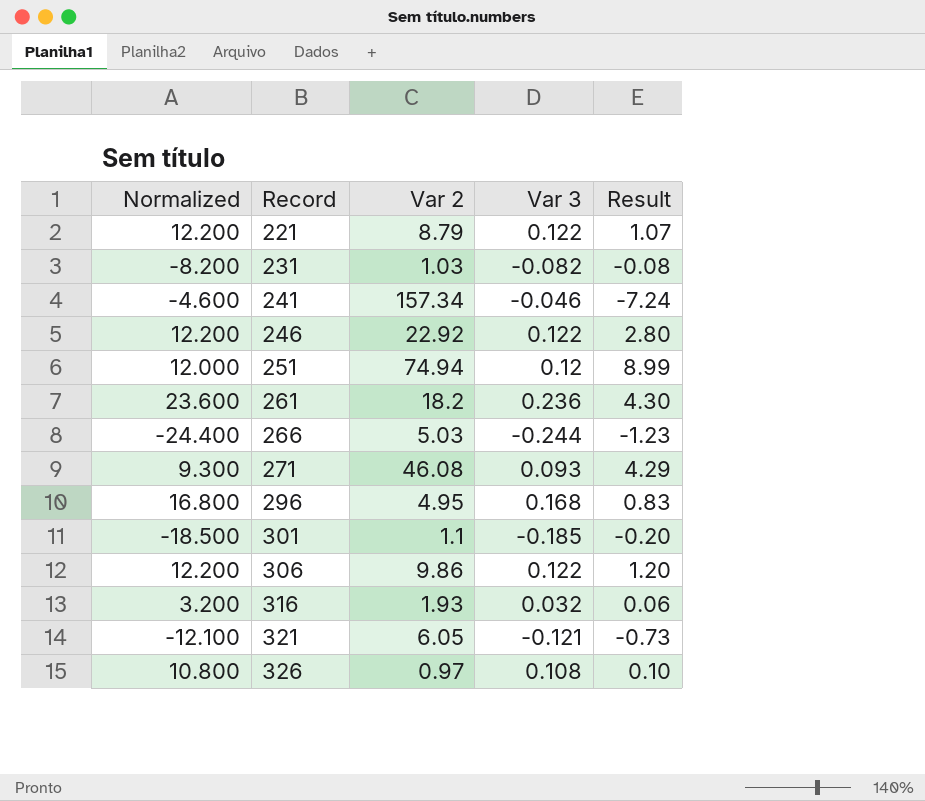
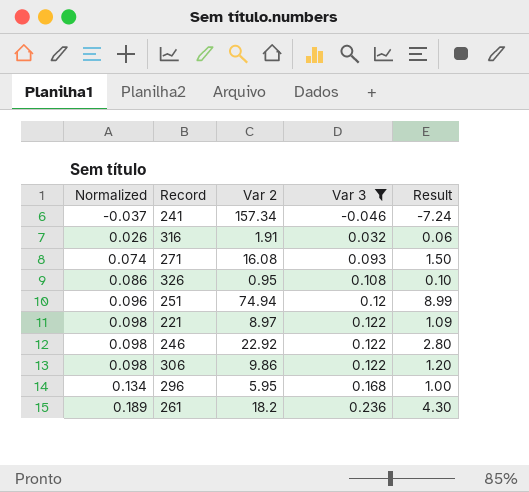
filter: none -> Var 3 >= -0.046
row order: Record ascending -> Normalized ascending
column Normalized | formula: [Var 3] * 100 -> [Var 3] * 0.8
316 | Var 2: 1.93 -> 1.91
271 | Var 2: 46.08 -> 16.08
271 | Result: 4.29 -> 1.50
326 | Var 2: 0.97 -> 0.95
221 | Var 2: 8.79 -> 8.97
221 | Result: 1.07 -> 1.09
296 | Var 2: 4.95 -> 5.95
296 | Result: 0.83 -> 1.00

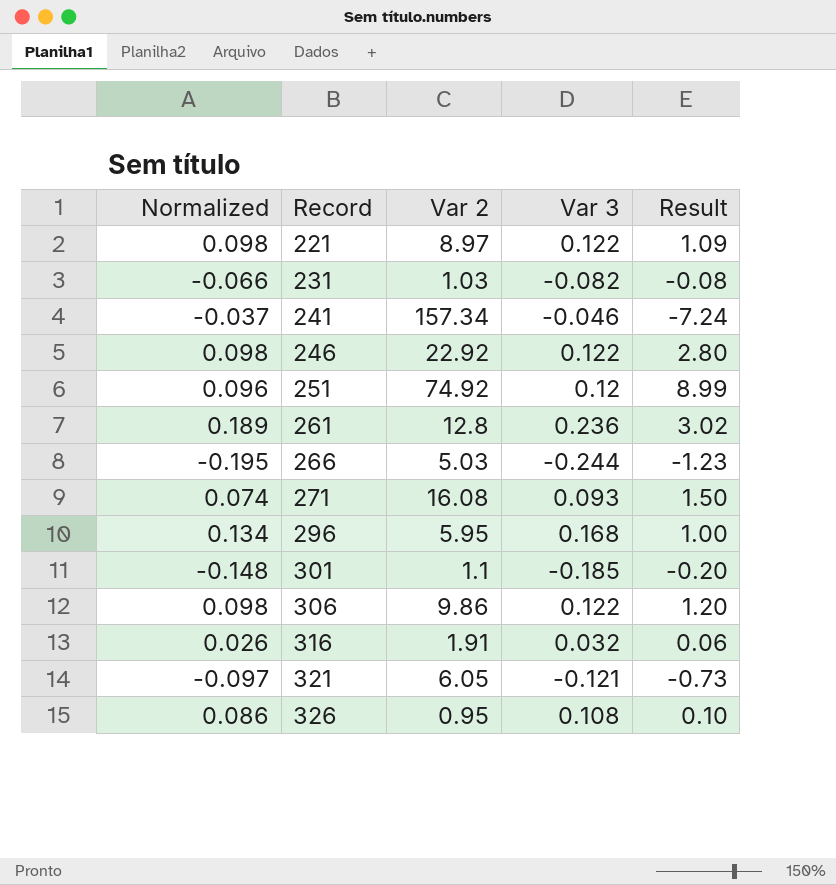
filter: Var 3 >= -0.046 -> none
row order: Normalized ascending -> Record ascending
251 | Var 2: 74.94 -> 74.92
261 | Var 2: 18.2 -> 12.8
261 | Result: 4.30 -> 3.02

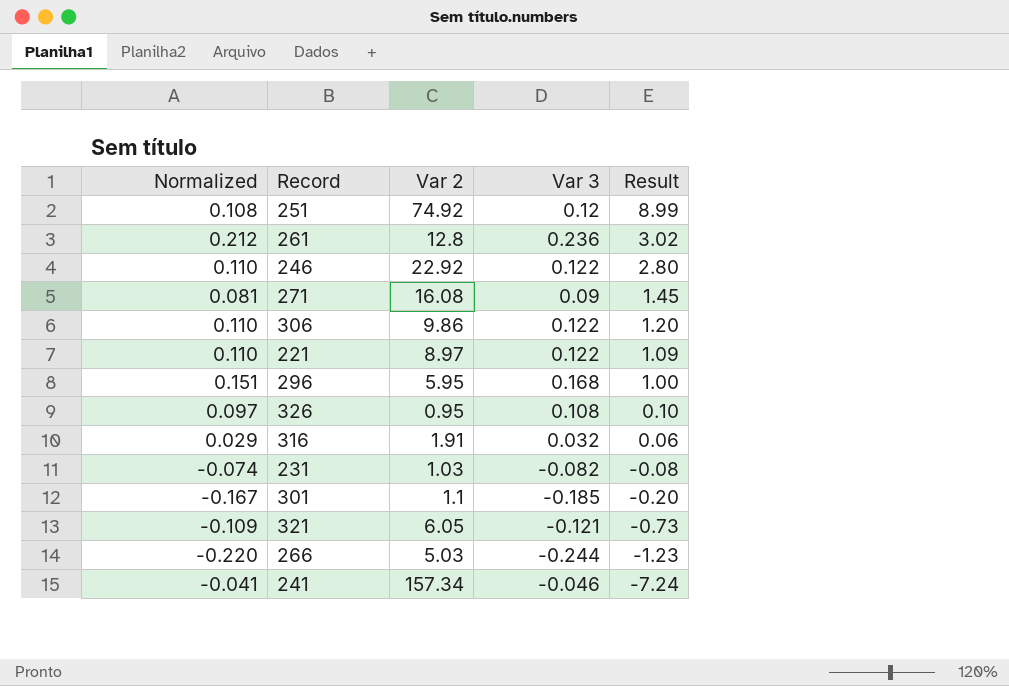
row order: Record ascending -> Result descending
column Normalized | formula: [Var 3] * 0.8 -> [Var 3] * 0.9
271 | Var 3: 0.093 -> 0.09
271 | Result: 1.50 -> 1.45

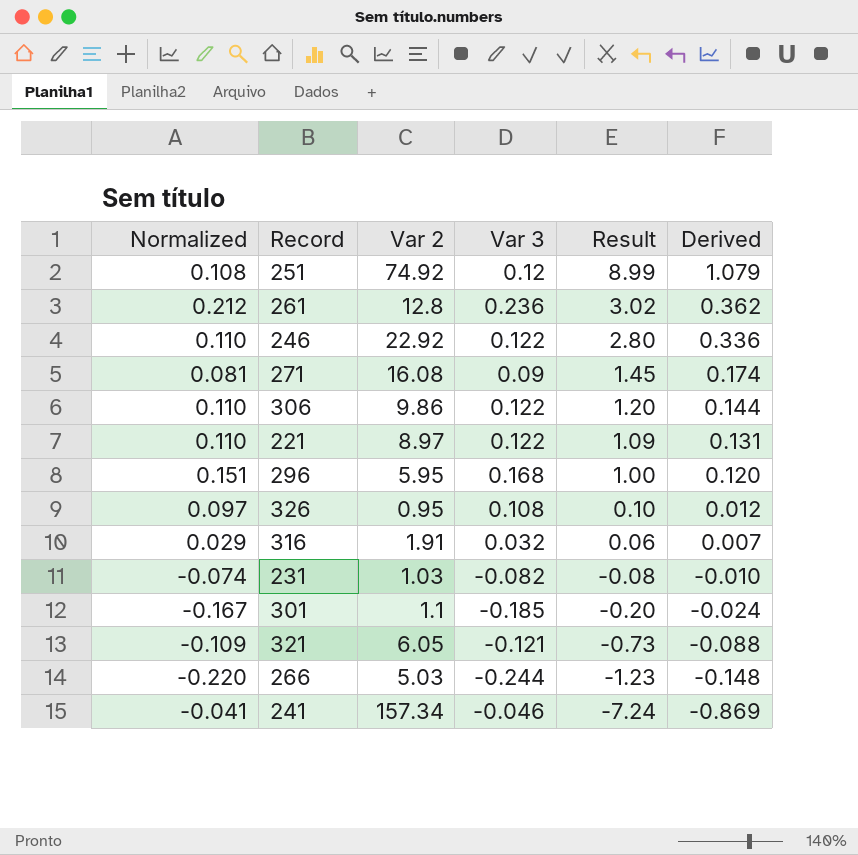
column Derived | formula: none -> [Result] * 0.12

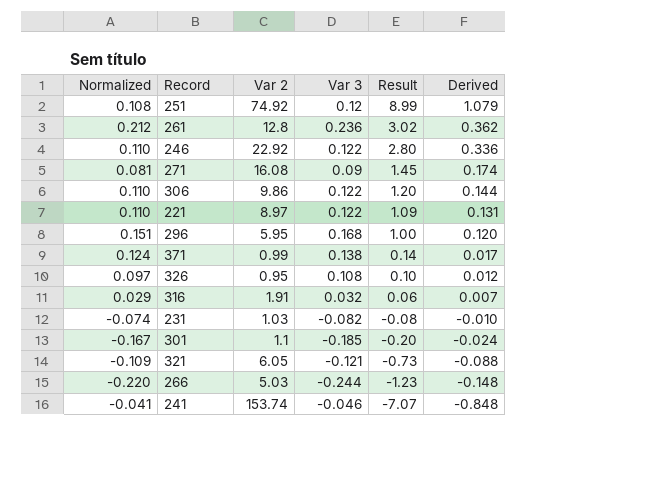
row 371: none -> 0.124 | 0.99 | 0.138 | 0.14 | 0.017
241 | Var 2: 157.34 -> 153.74
241 | Result: -7.24 -> -7.07
241 | Derived: -0.869 -> -0.848

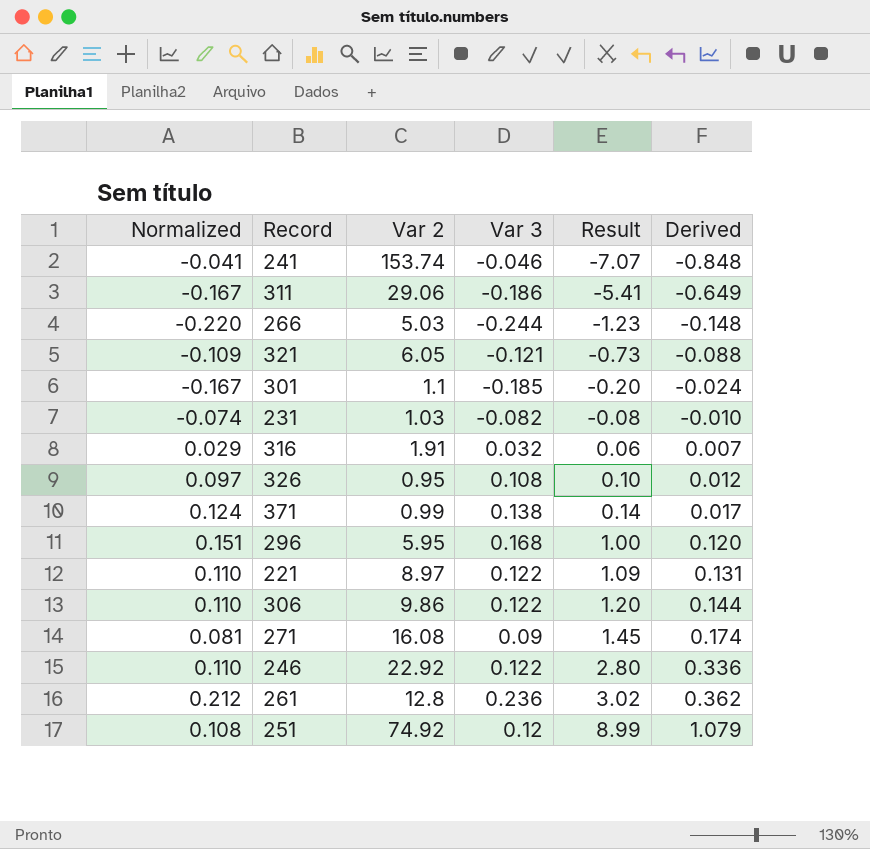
row order: Result descending -> Result ascending
row 311: none -> -0.167 | 29.06 | -0.186 | -5.41 | -0.649

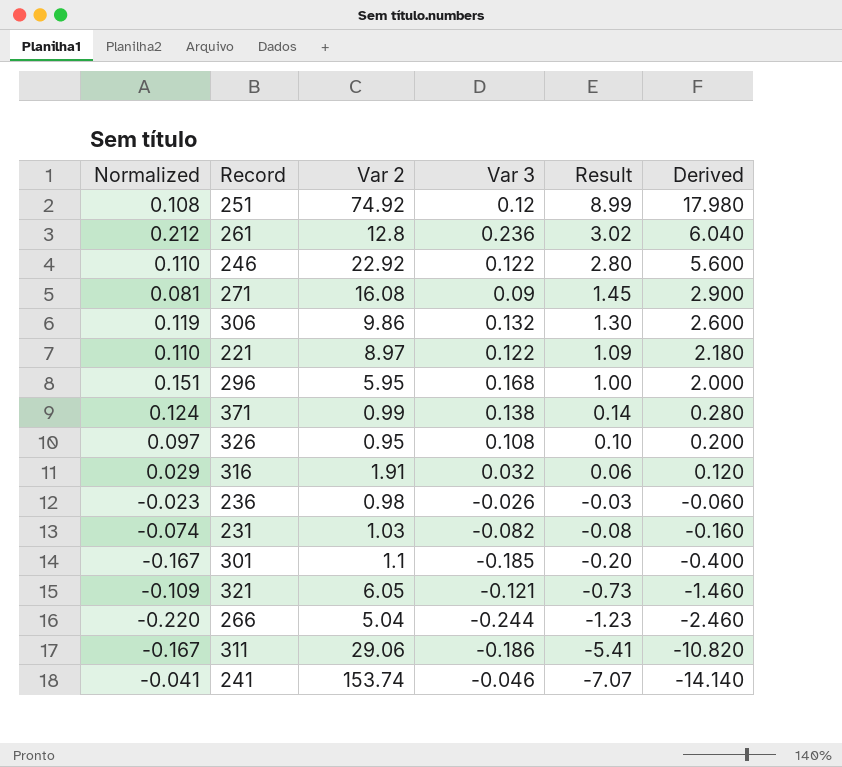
row order: Result ascending -> Result descending
column Derived | formula: [Result] * 0.12 -> [Result] * 2
306 | Normalized: 0.110 -> 0.119
306 | Var 3: 0.122 -> 0.132
306 | Result: 1.20 -> 1.30
row 236: none -> -0.023 | 0.98 | -0.026 | -0.03 | -0.060
266 | Var 2: 5.03 -> 5.04

